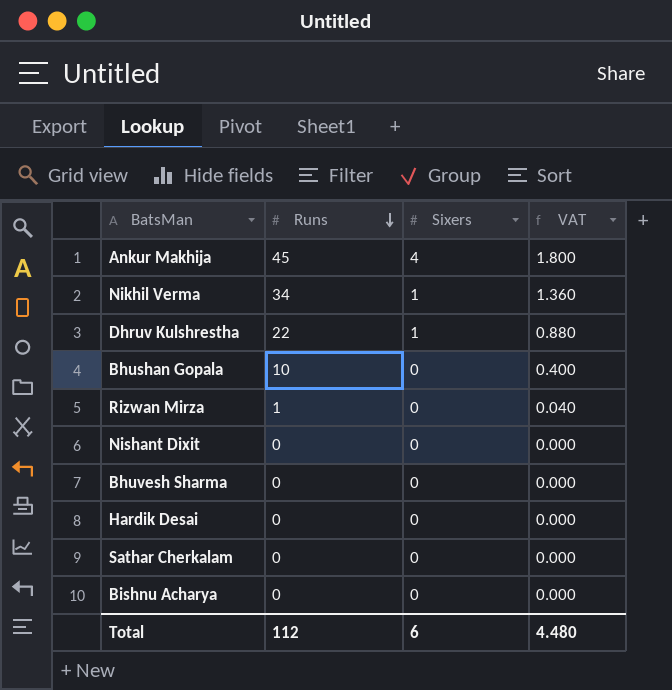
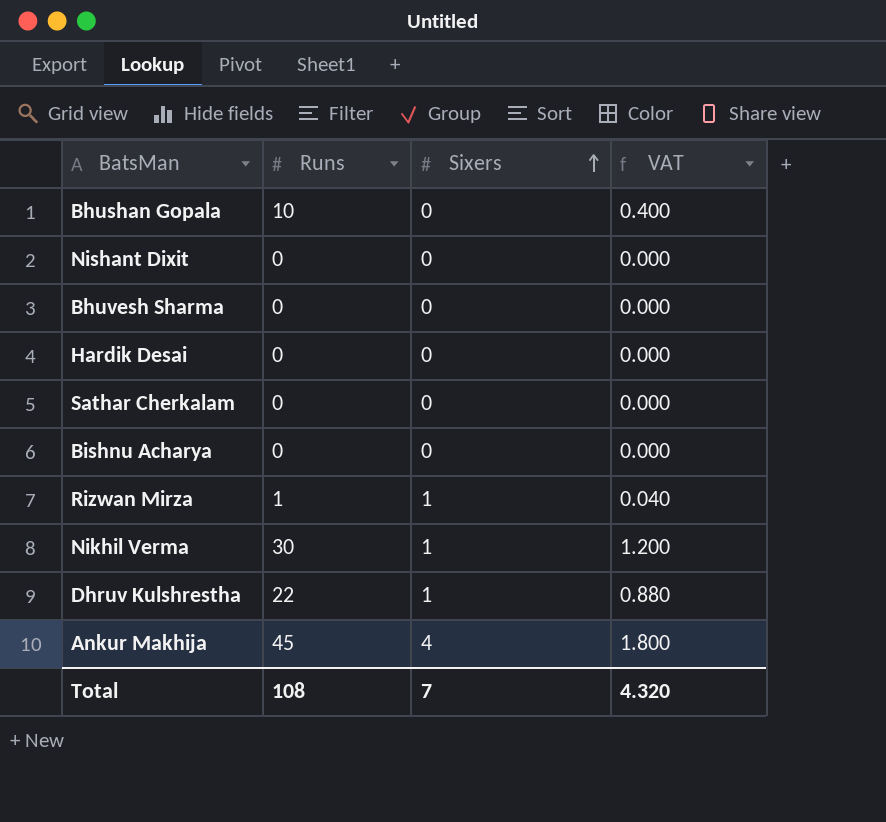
row order: Runs descending -> Sixers ascending
Rizwan Mirza | Sixers: 0 -> 1
Nikhil Verma | Runs: 34 -> 30
Nikhil Verma | VAT: 1.360 -> 1.200
Total | Runs: 112 -> 108
Total | Sixers: 6 -> 7
Total | VAT: 4.480 -> 4.320

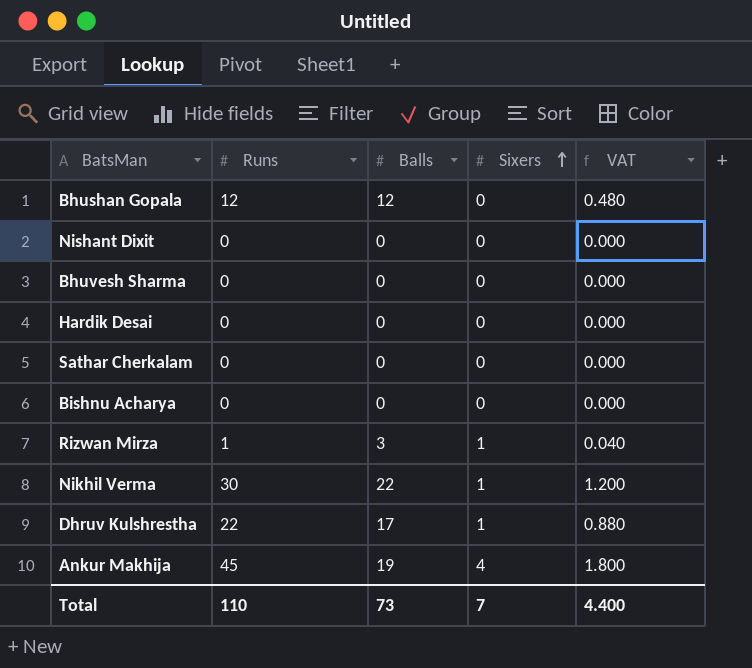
column Balls | position: none -> 3
Bhushan Gopala | Runs: 10 -> 12
Bhushan Gopala | VAT: 0.400 -> 0.480
Total | Runs: 108 -> 110
Total | VAT: 4.320 -> 4.400

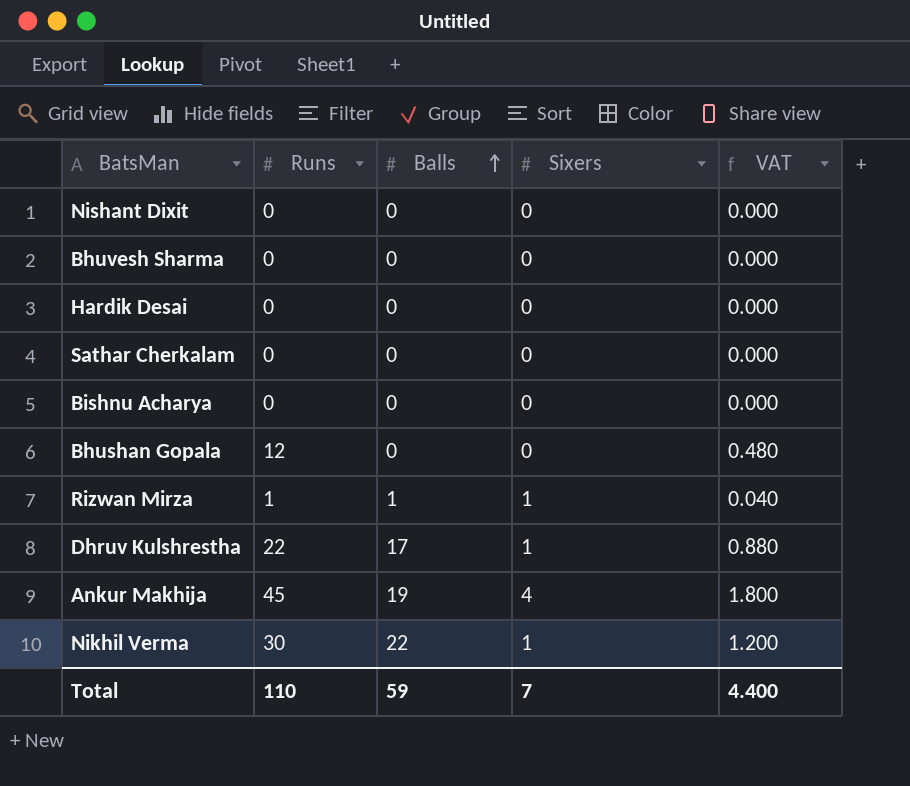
row order: Sixers ascending -> Balls ascending
Bhushan Gopala | Balls: 12 -> 0
Rizwan Mirza | Balls: 3 -> 1
Total | Balls: 73 -> 59

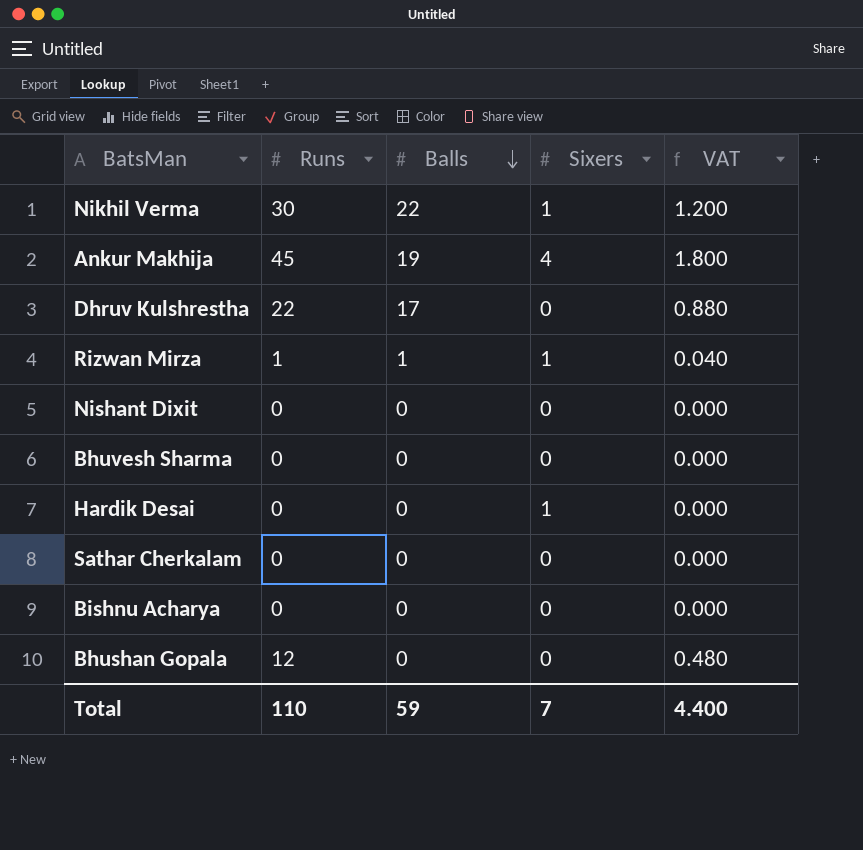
row order: Balls ascending -> Balls descending
Dhruv Kulshrestha | Sixers: 1 -> 0
Hardik Desai | Sixers: 0 -> 1

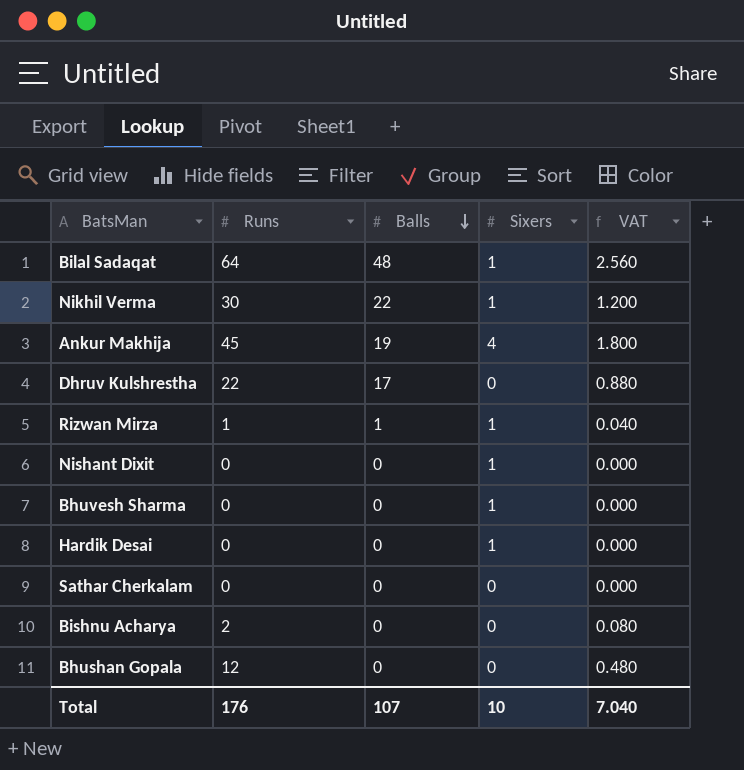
row Bilal Sadaqat: none -> 64 | 48 | 1 | 2.560
Nishant Dixit | Sixers: 0 -> 1
Bhuvesh Sharma | Sixers: 0 -> 1
Bishnu Acharya | Runs: 0 -> 2
Bishnu Acharya | VAT: 0.000 -> 0.080
Total | Runs: 110 -> 176
Total | Balls: 59 -> 107
Total | Sixers: 7 -> 10
Total | VAT: 4.400 -> 7.040

